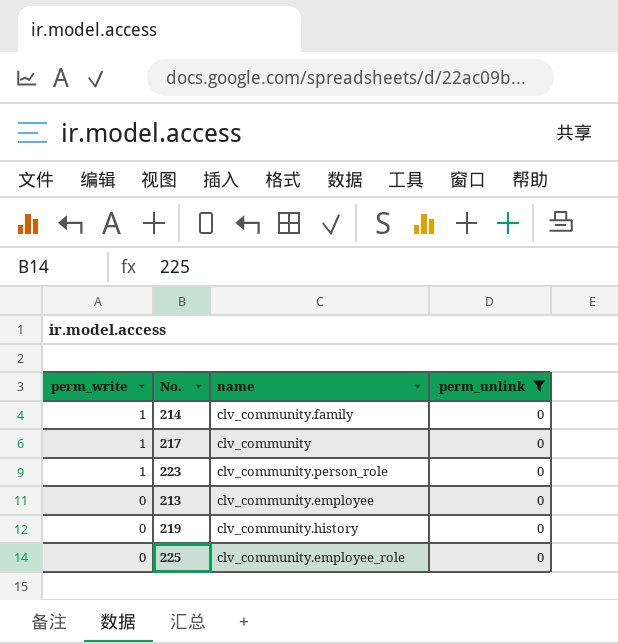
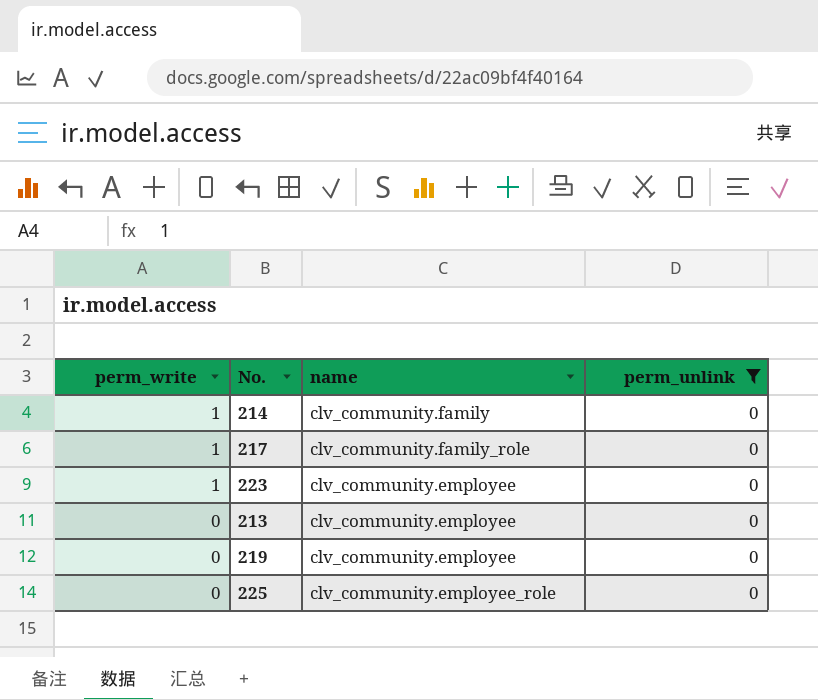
217 | name: clv_community -> clv_community.family_role
223 | name: clv_community.person_role -> clv_community.employee
219 | name: clv_community.history -> clv_community.employee

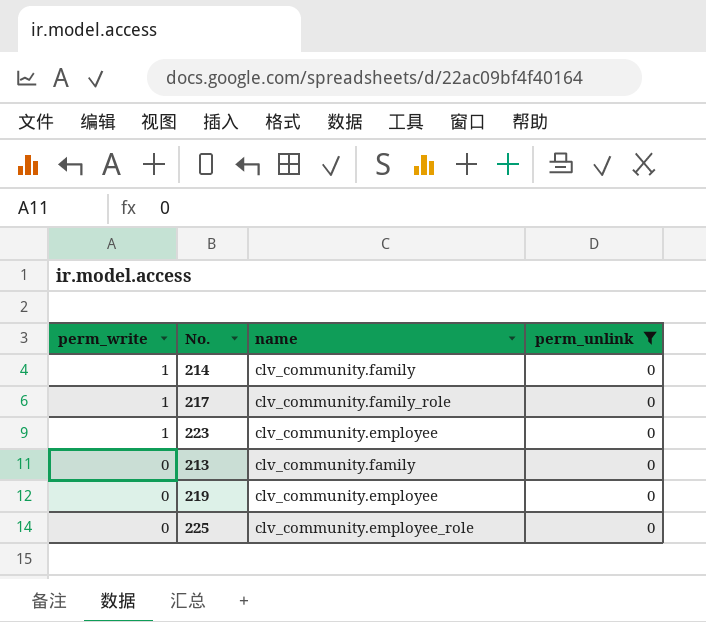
213 | name: clv_community.employee -> clv_community.family

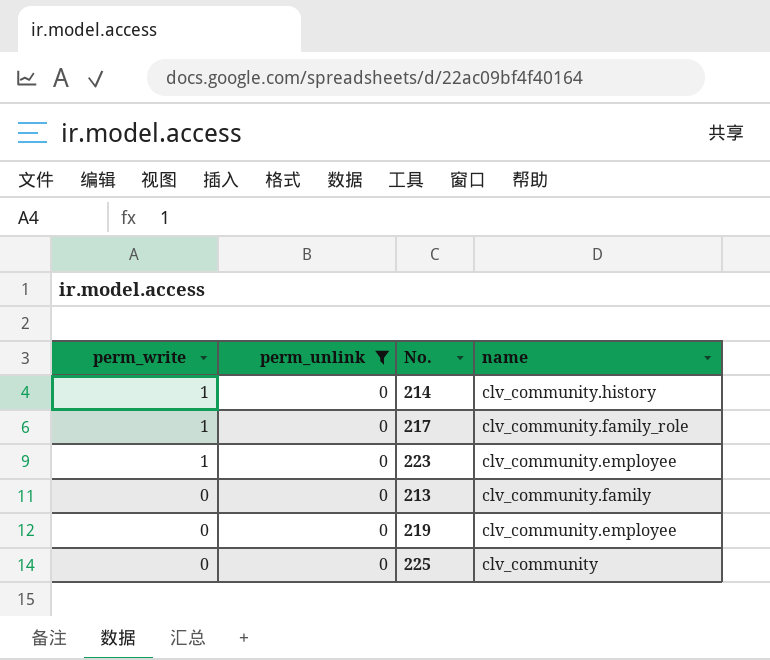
column perm_unlink | position: 4 -> 2
214 | name: clv_community.family -> clv_community.history
225 | name: clv_community.employee_role -> clv_community

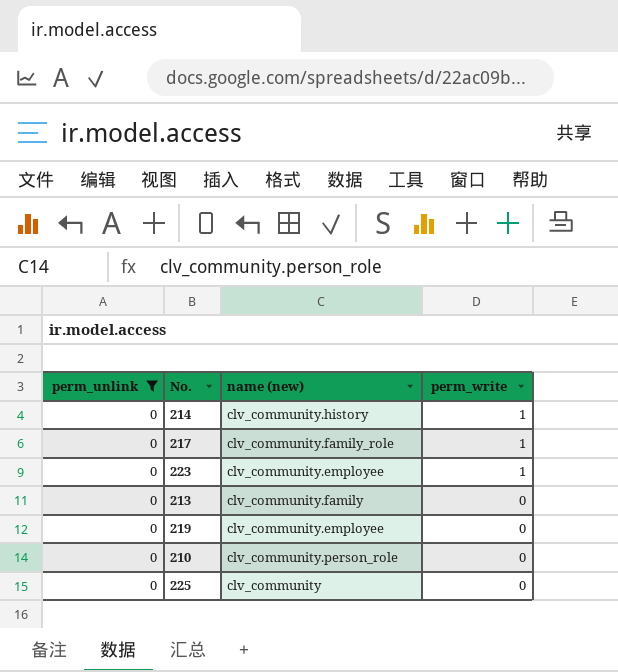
column name: name -> name (new)
column perm_write | position: 1 -> 4
row 210: none -> 0 | clv_community.person_role | 0

